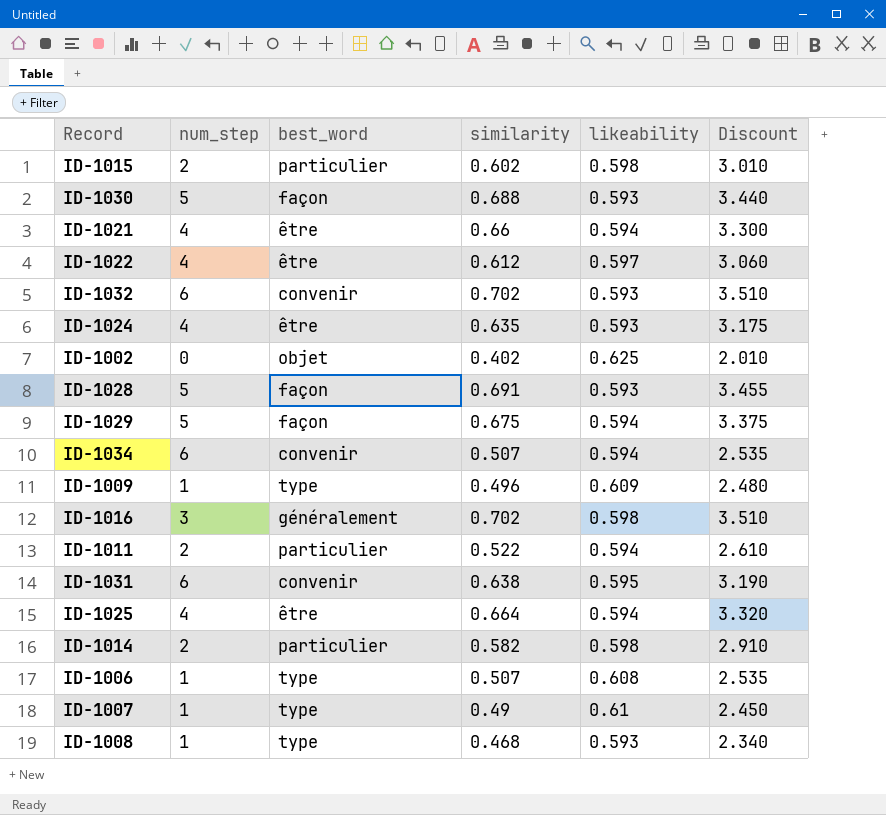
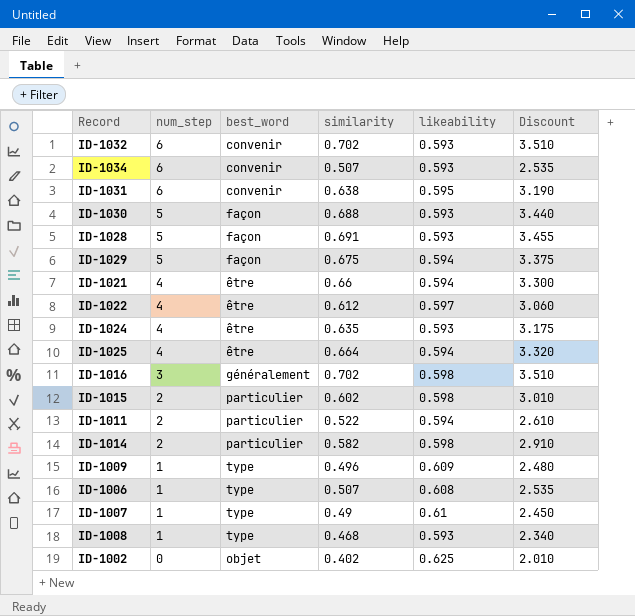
row order: none -> num_step descending
ID-1034 | likeability: 0.594 -> 0.593

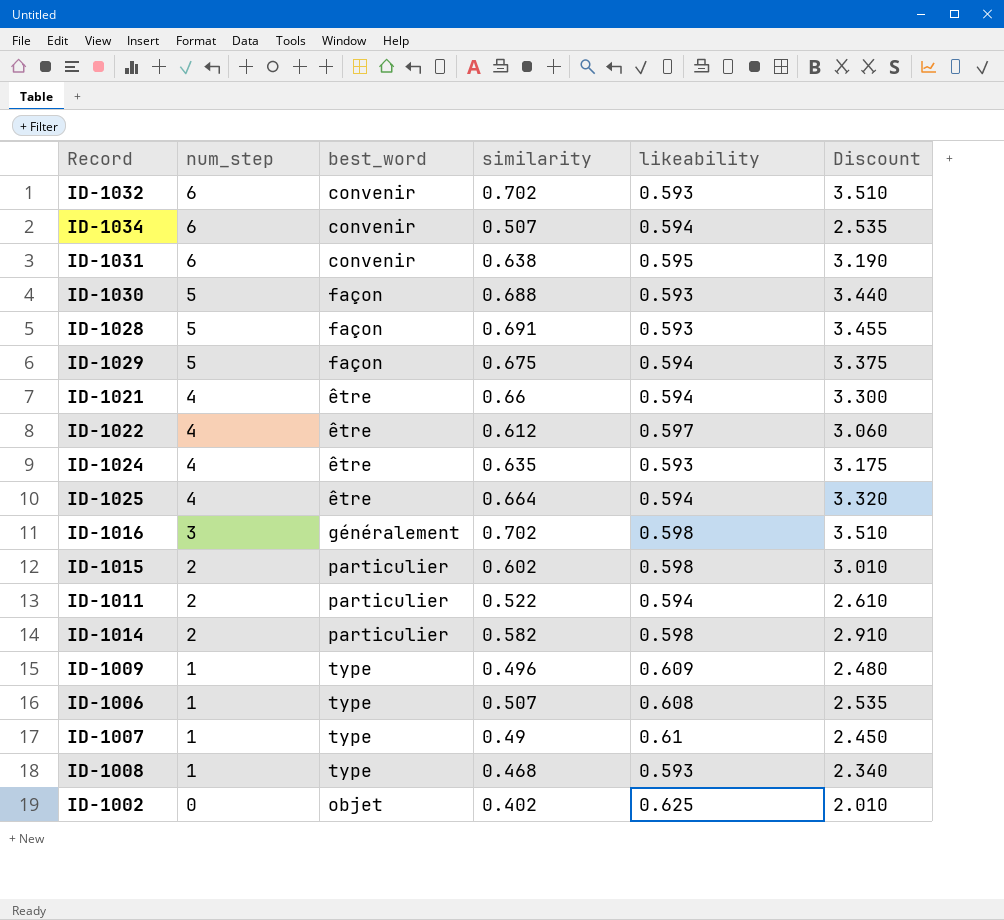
ID-1034 | likeability: 0.593 -> 0.594

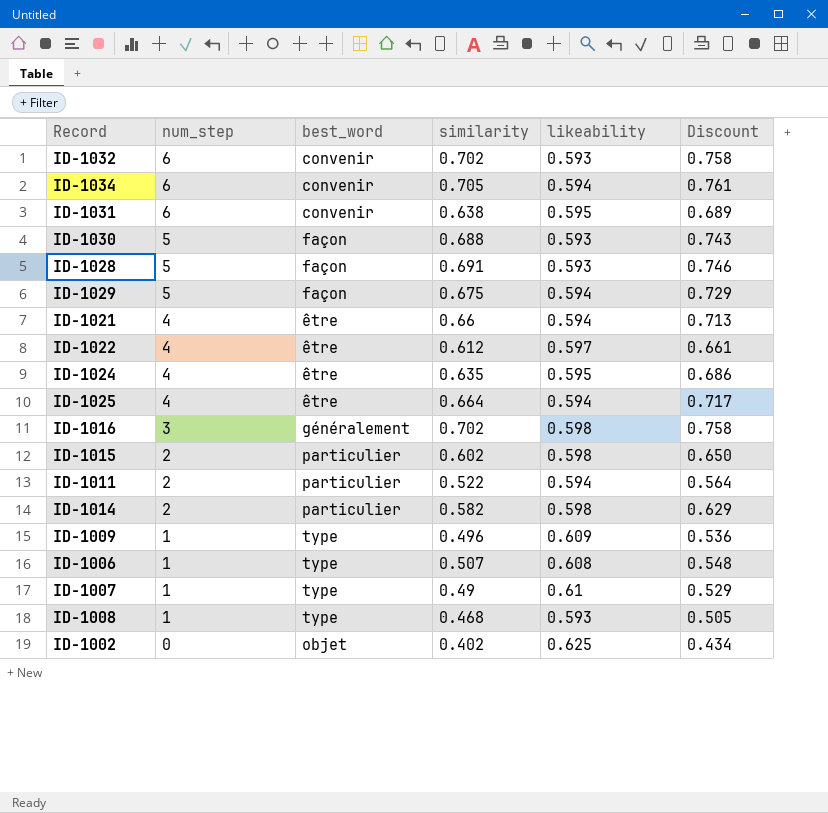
column Discount | formula: [similarity] * 5 -> [similarity] * 1.08
ID-1034 | similarity: 0.507 -> 0.705
ID-1024 | likeability: 0.593 -> 0.595

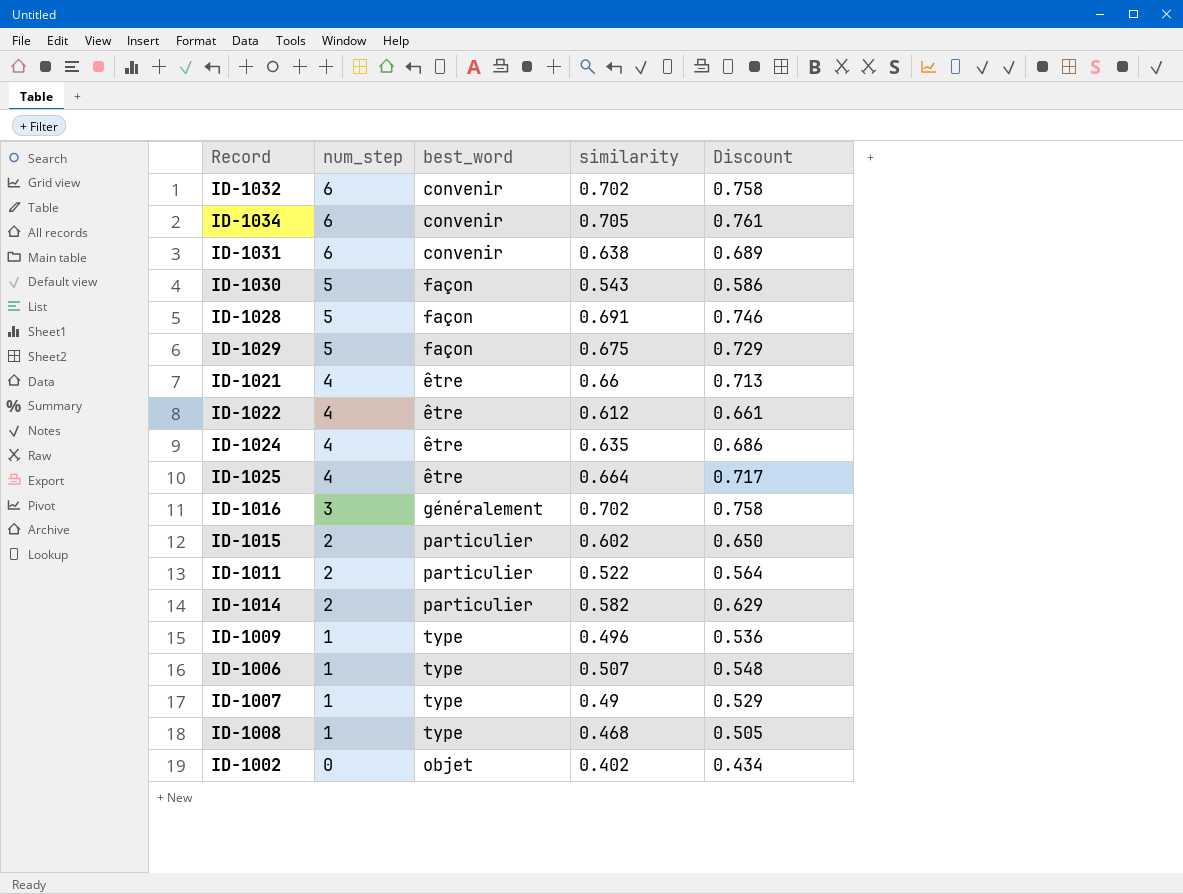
column likeability | position: 5 -> none
ID-1030 | similarity: 0.688 -> 0.543
ID-1030 | Discount: 0.743 -> 0.586

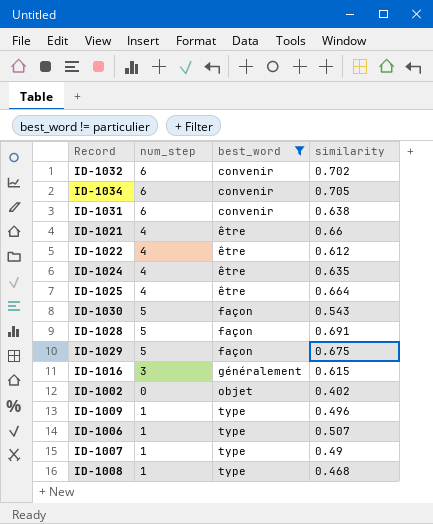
filter: none -> best_word != particulier
row order: num_step descending -> best_word ascending
column Discount | formula: [similarity] * 1.08 -> none
ID-1016 | similarity: 0.702 -> 0.615

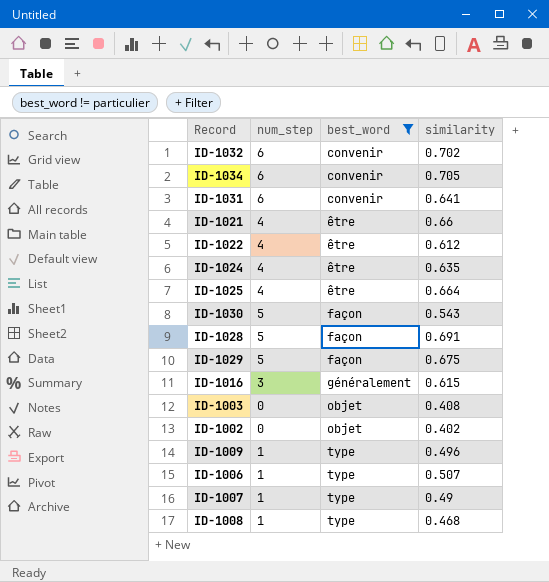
ID-1031 | similarity: 0.638 -> 0.641
row ID-1003: none -> 0 | objet | 0.408

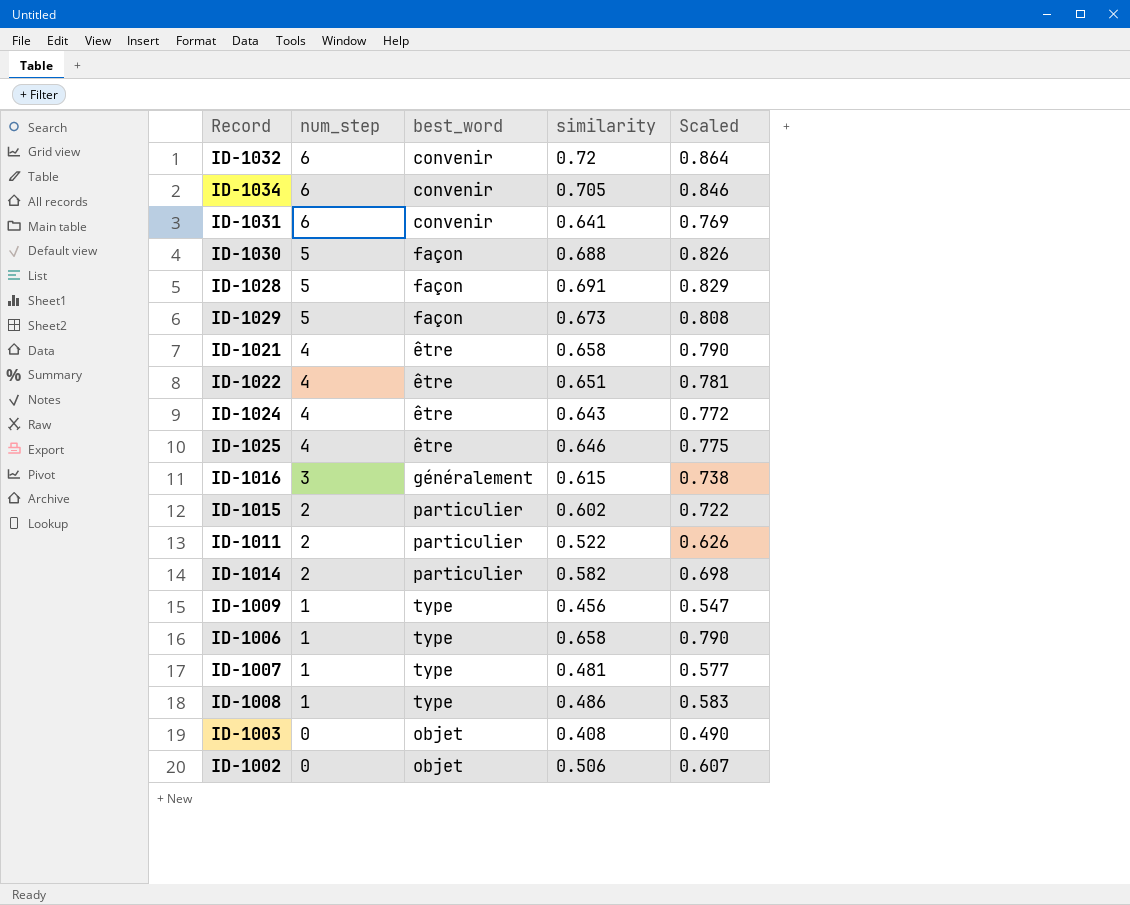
filter: best_word != particulier -> none
row order: best_word ascending -> num_step descending
column Scaled | formula: none -> [similarity] * 1.2
ID-1032 | similarity: 0.702 -> 0.72
ID-1030 | similarity: 0.543 -> 0.688
ID-1029 | similarity: 0.675 -> 0.673
ID-1021 | similarity: 0.66 -> 0.658
ID-1022 | similarity: 0.612 -> 0.651
ID-1024 | similarity: 0.635 -> 0.643
ID-1025 | similarity: 0.664 -> 0.646
ID-1009 | similarity: 0.496 -> 0.456
ID-1006 | similarity: 0.507 -> 0.658
ID-1007 | similarity: 0.49 -> 0.481
ID-1008 | similarity: 0.468 -> 0.486
ID-1002 | similarity: 0.402 -> 0.506

